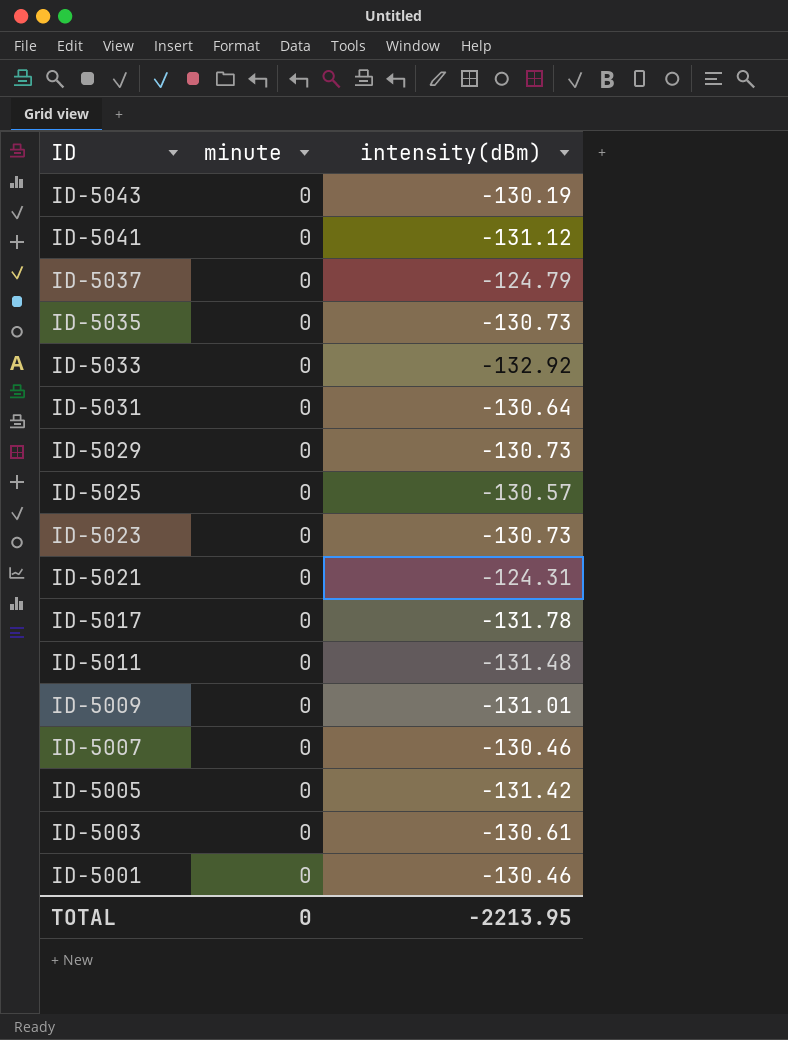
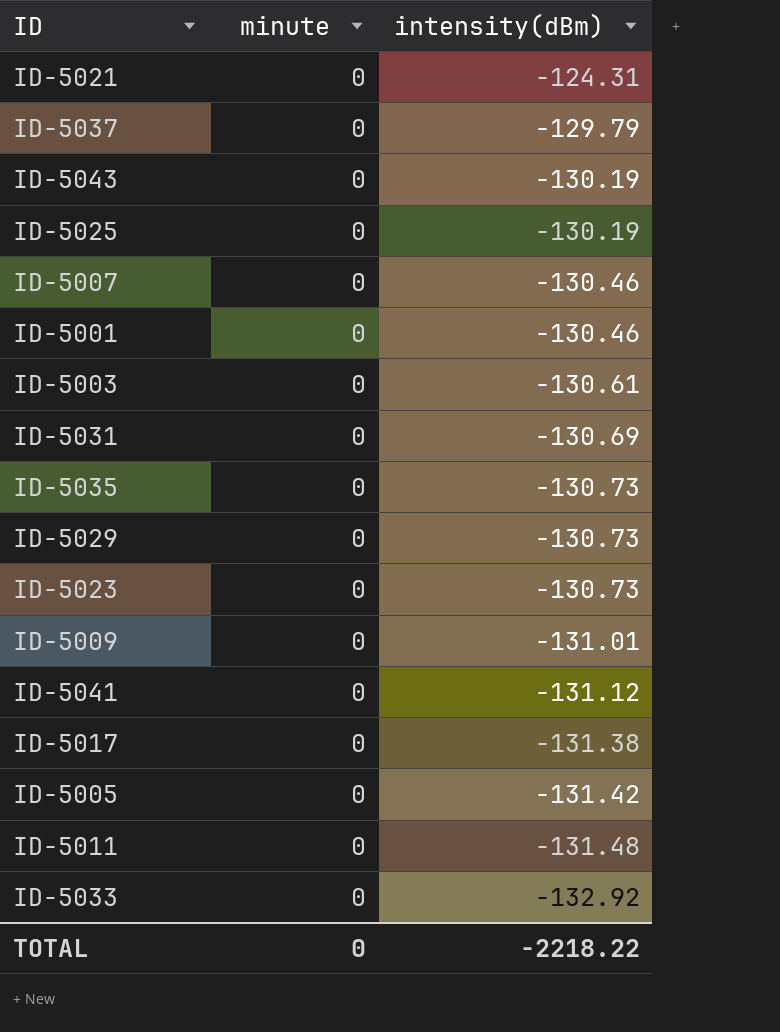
row order: ID descending -> intensity(dBm) descending
ID-5037 | intensity(dBm): -124.79 -> -129.79
ID-5025 | intensity(dBm): -130.57 -> -130.19
ID-5031 | intensity(dBm): -130.64 -> -130.69
ID-5017 | intensity(dBm): -131.78 -> -131.38
TOTAL | intensity(dBm): -2213.95 -> -2218.22

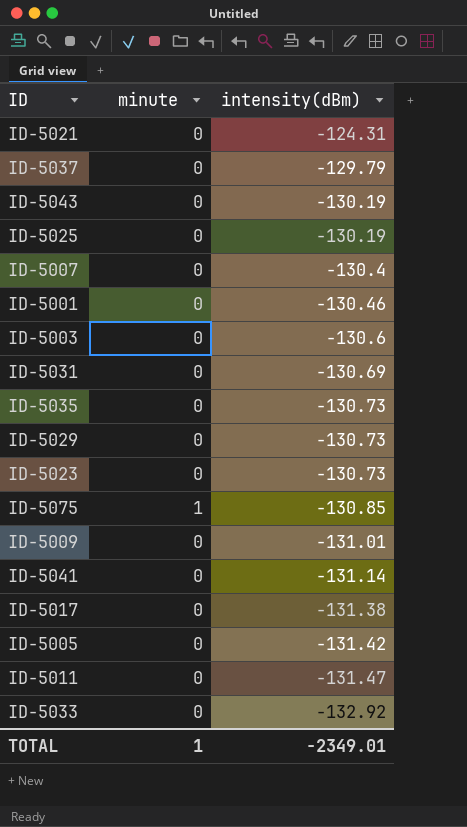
ID-5007 | intensity(dBm): -130.46 -> -130.4
ID-5003 | intensity(dBm): -130.61 -> -130.6
row ID-5075: none -> 1 | -130.85
ID-5041 | intensity(dBm): -131.12 -> -131.14
ID-5011 | intensity(dBm): -131.48 -> -131.47
TOTAL | minute: 0 -> 1
TOTAL | intensity(dBm): -2218.22 -> -2349.01

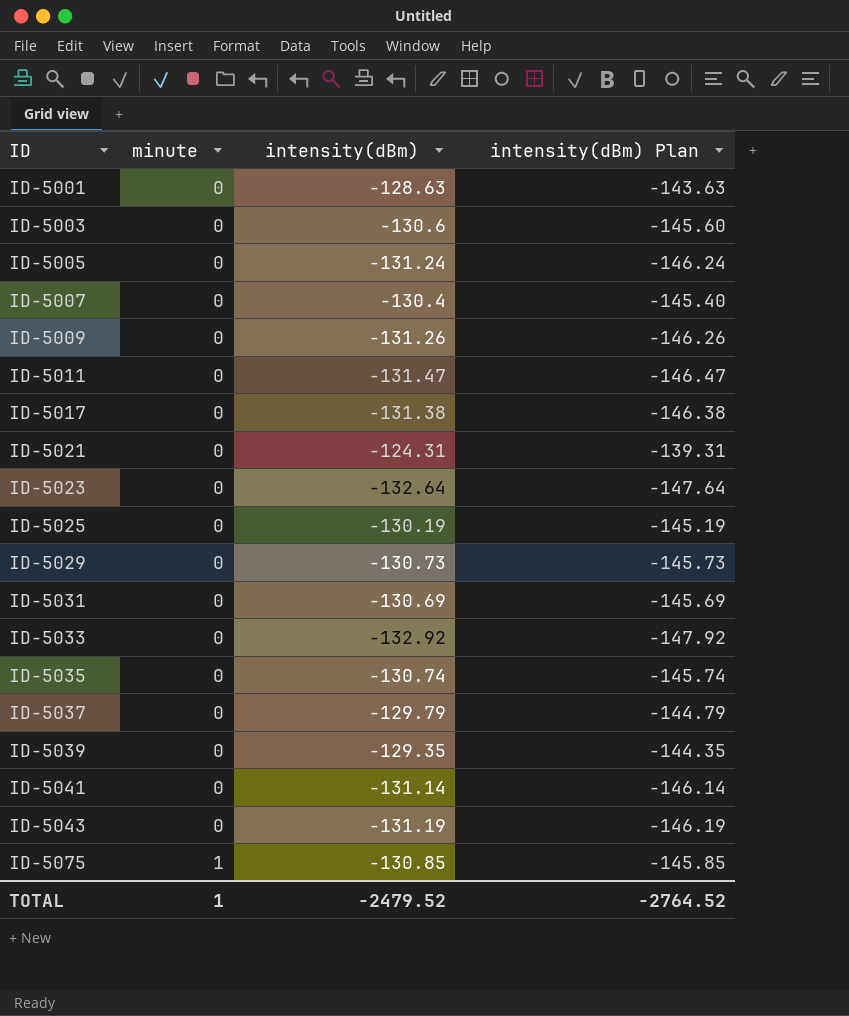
row order: intensity(dBm) descending -> ID ascending
column intensity(dBm) Plan | formula: none -> [intensity(dBm)] - 15
ID-5001 | intensity(dBm): -130.46 -> -128.63
ID-5005 | intensity(dBm): -131.42 -> -131.24
ID-5009 | intensity(dBm): -131.01 -> -131.26
ID-5023 | intensity(dBm): -130.73 -> -132.64
ID-5035 | intensity(dBm): -130.73 -> -130.74
row ID-5039: none -> 0 | -129.35 | -144.35
ID-5043 | intensity(dBm): -130.19 -> -131.19
TOTAL | intensity(dBm): -2349.01 -> -2479.52

